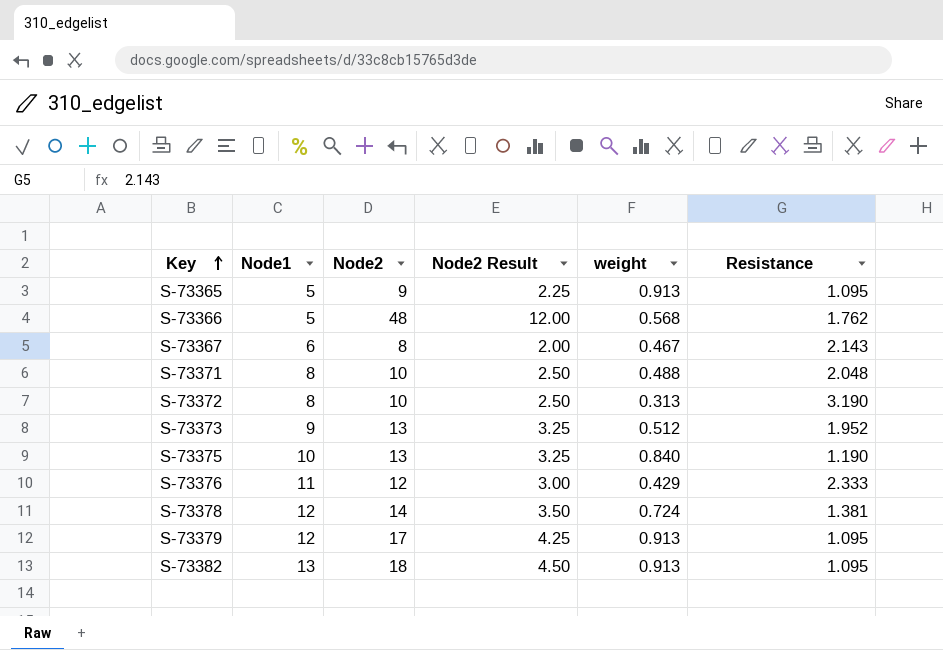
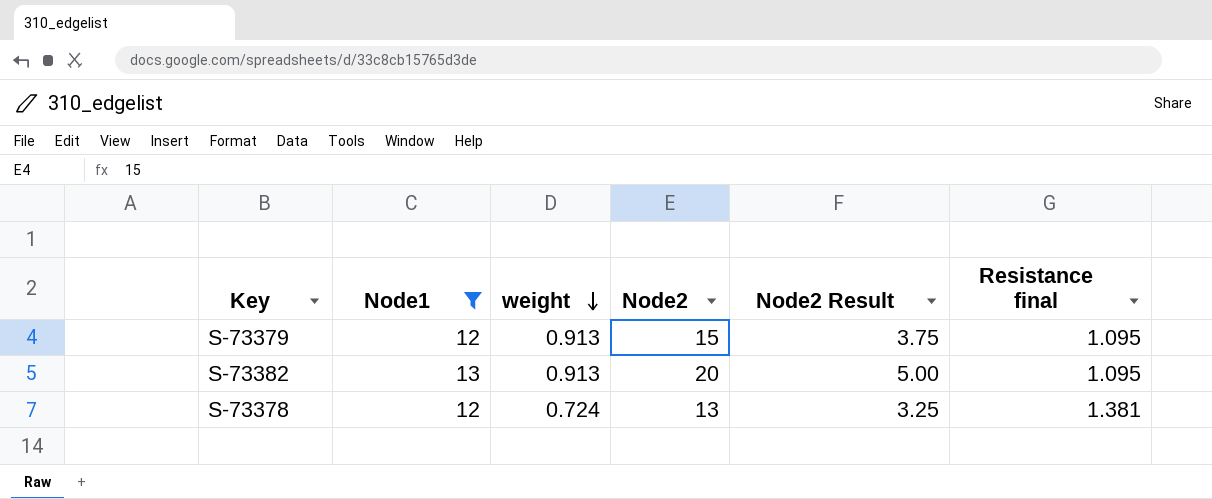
filter: none -> Node1 >= 12
row order: Key ascending -> weight descending
column weight | position: 5 -> 3
column name: Resistance -> Resistance final
S-73379 | Node2: 17 -> 15
S-73379 | Node2 Result: 4.25 -> 3.75
S-73382 | Node2: 18 -> 20
S-73382 | Node2 Result: 4.50 -> 5.00
S-73378 | Node2: 14 -> 13
S-73378 | Node2 Result: 3.50 -> 3.25

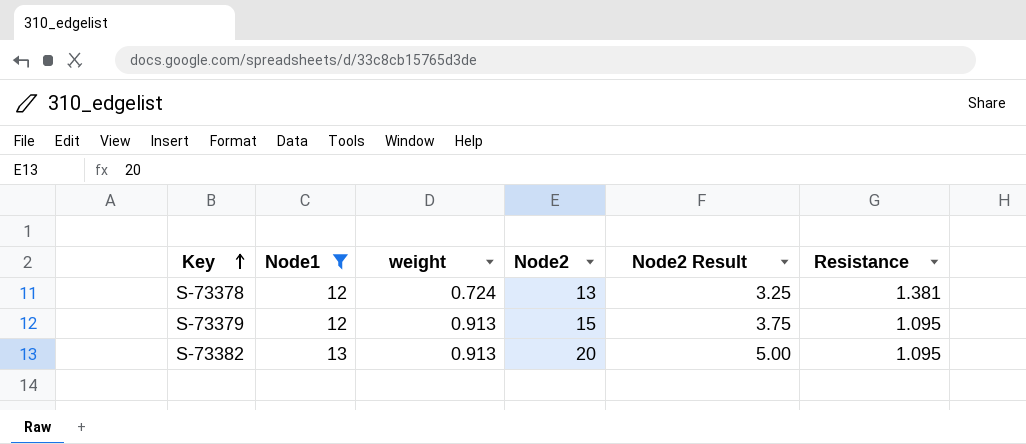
row order: weight descending -> Key ascending
column name: Resistance final -> Resistance

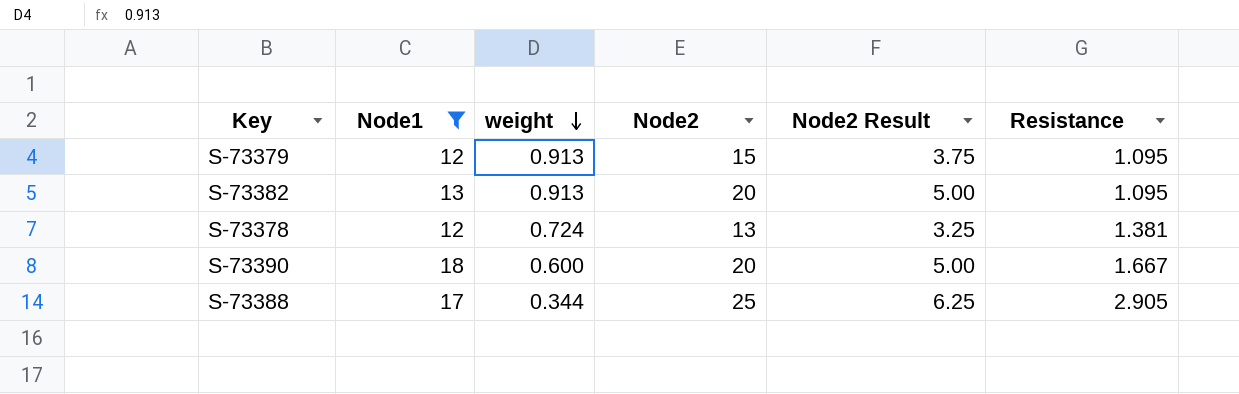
row order: Key ascending -> weight descending
row S-73390: none -> 18 | 0.600 | 20 | 5.00 | 1.667
row S-73388: none -> 17 | 0.344 | 25 | 6.25 | 2.905

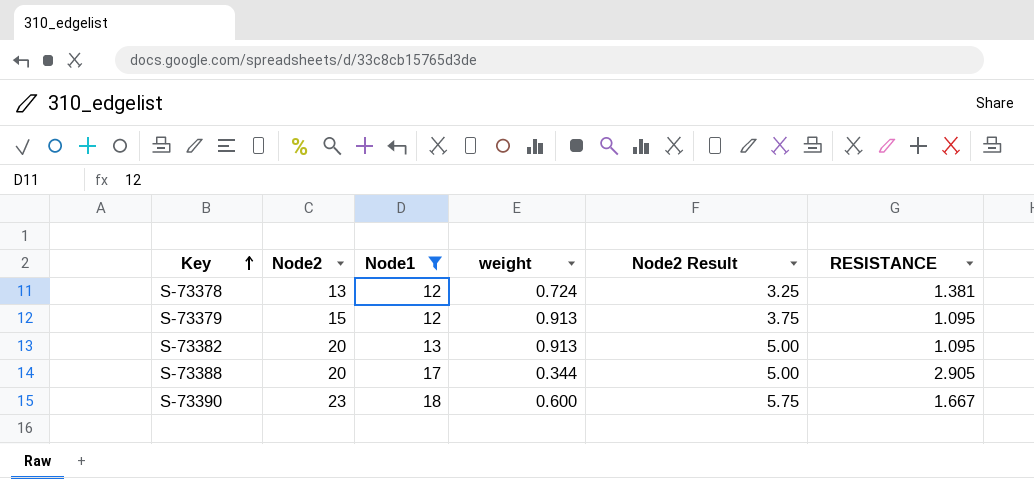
row order: weight descending -> Key ascending
column Node2 | position: 4 -> 2
column name: Resistance -> RESISTANCE
S-73388 | Node2: 25 -> 20
S-73388 | Node2 Result: 6.25 -> 5.00
S-73390 | Node2: 20 -> 23
S-73390 | Node2 Result: 5.00 -> 5.75

